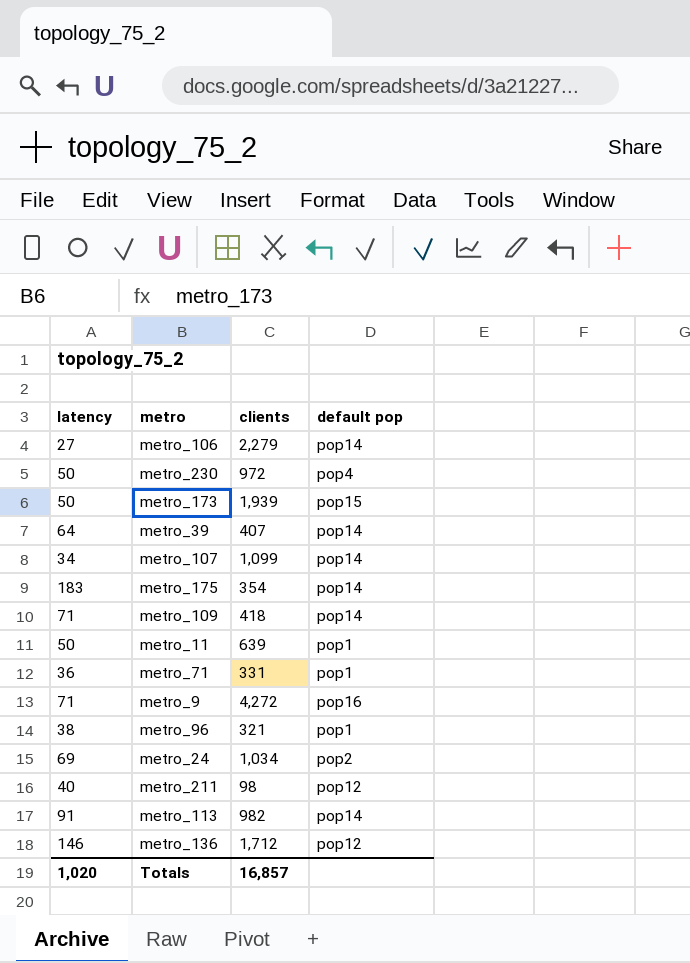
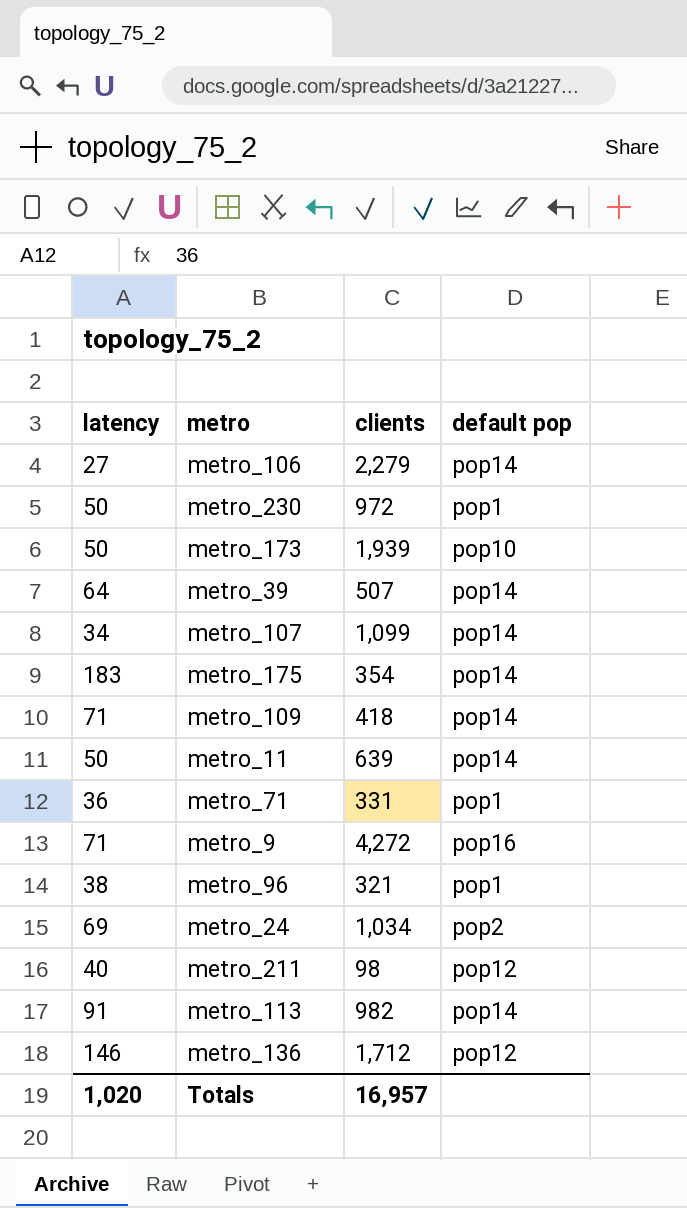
metro_230 | default pop: pop4 -> pop1
metro_173 | default pop: pop15 -> pop10
metro_39 | clients: 407 -> 507
metro_11 | default pop: pop1 -> pop14
Totals | clients: 16,857 -> 16,957

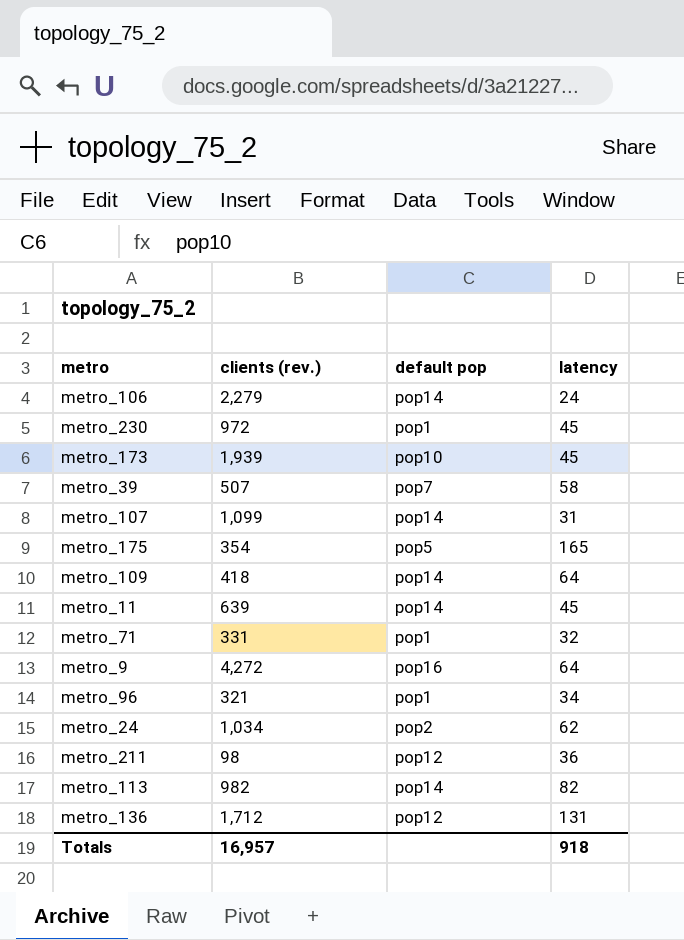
column name: clients -> clients (rev.)
column latency | position: 1 -> 4
metro_106 | latency: 27 -> 24
metro_230 | latency: 50 -> 45
metro_173 | latency: 50 -> 45
metro_39 | default pop: pop14 -> pop7
metro_39 | latency: 64 -> 58
metro_107 | latency: 34 -> 31
metro_175 | default pop: pop14 -> pop5
metro_175 | latency: 183 -> 165
metro_109 | latency: 71 -> 64
metro_11 | latency: 50 -> 45
metro_71 | latency: 36 -> 32
metro_9 | latency: 71 -> 64
metro_96 | latency: 38 -> 34
metro_24 | latency: 69 -> 62
metro_211 | latency: 40 -> 36
metro_113 | latency: 91 -> 82
metro_136 | latency: 146 -> 131
Totals | latency: 1,020 -> 918

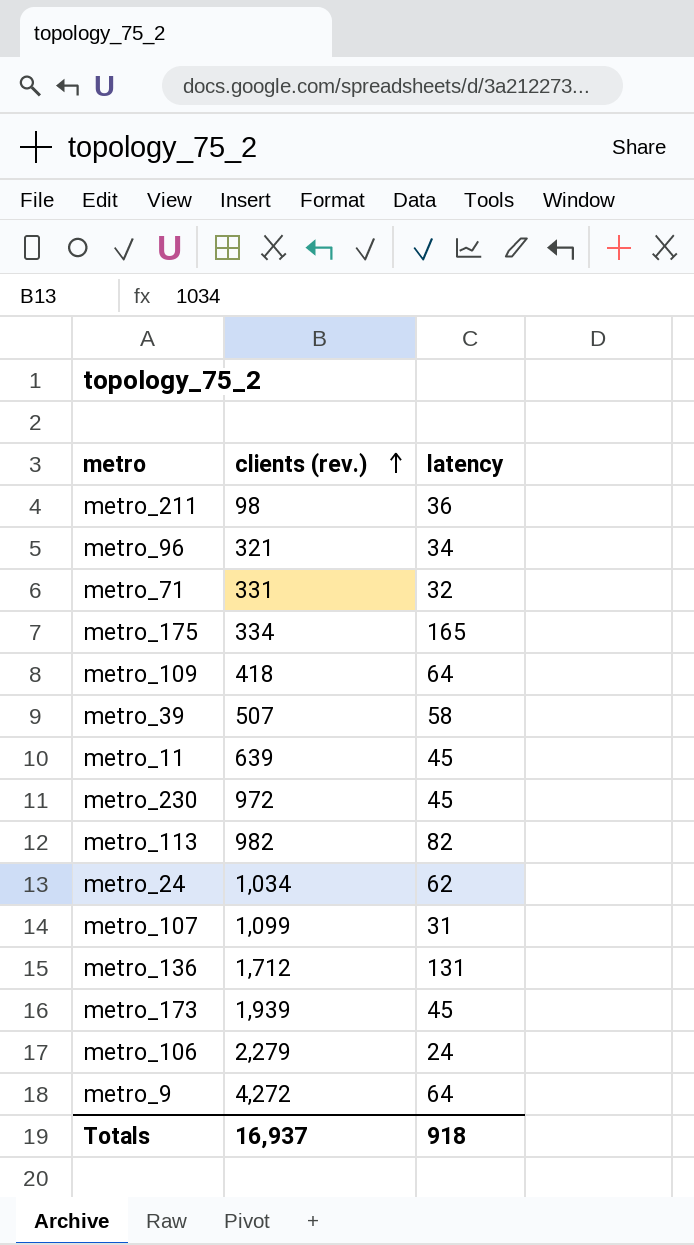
row order: none -> clients (rev.) ascending
column default pop | position: 3 -> none
metro_175 | clients (rev.): 354 -> 334
Totals | clients (rev.): 16,957 -> 16,937

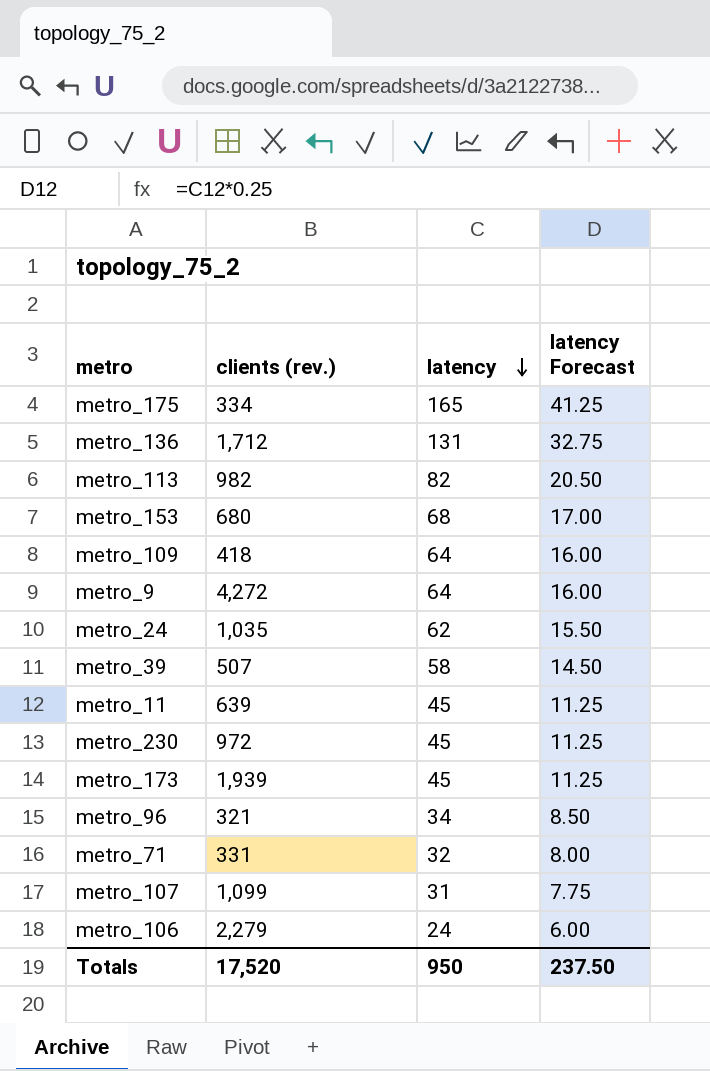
row order: clients (rev.) ascending -> latency descending
column latency Forecast | formula: none -> [latency] * 0.25
row metro_211: 98 | 36 -> none
row metro_153: none -> 680 | 68 | 17.00
metro_24 | clients (rev.): 1,034 -> 1,035
Totals | clients (rev.): 16,937 -> 17,520
Totals | latency: 918 -> 950

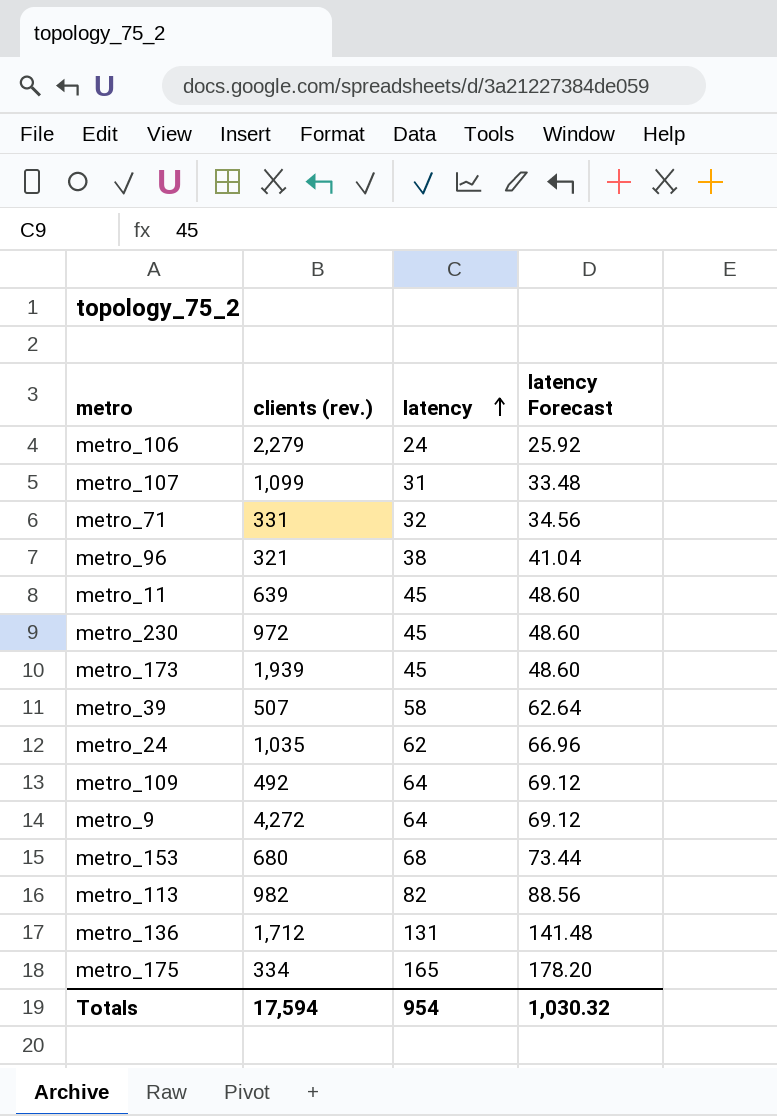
row order: latency descending -> latency ascending
column latency Forecast | formula: [latency] * 0.25 -> [latency] * 1.08
metro_96 | latency: 34 -> 38
metro_109 | clients (rev.): 418 -> 492
Totals | clients (rev.): 17,520 -> 17,594
Totals | latency: 950 -> 954
Totals | latency Forecast: 237.50 -> 1,030.32

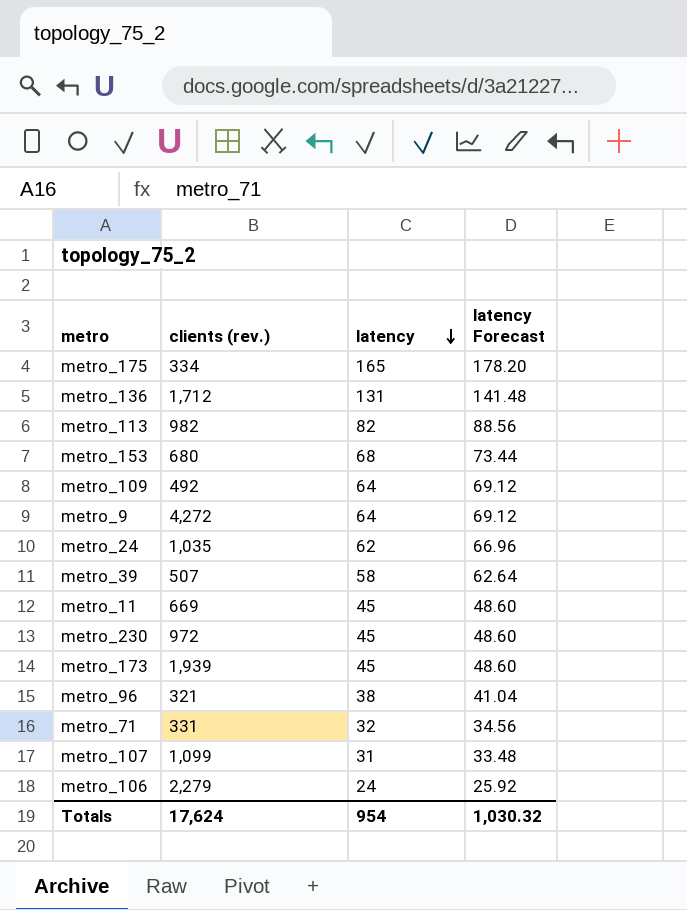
row order: latency ascending -> latency descending
metro_11 | clients (rev.): 639 -> 669
Totals | clients (rev.): 17,594 -> 17,624

